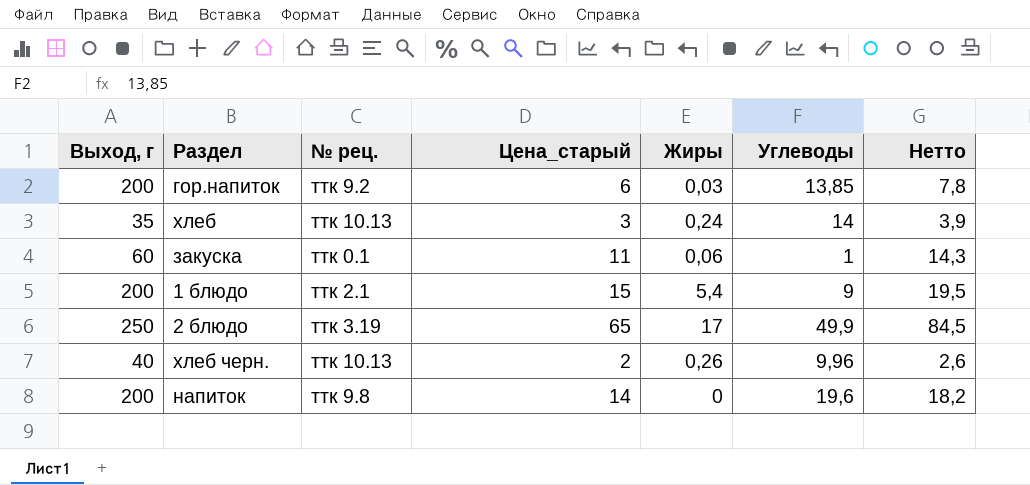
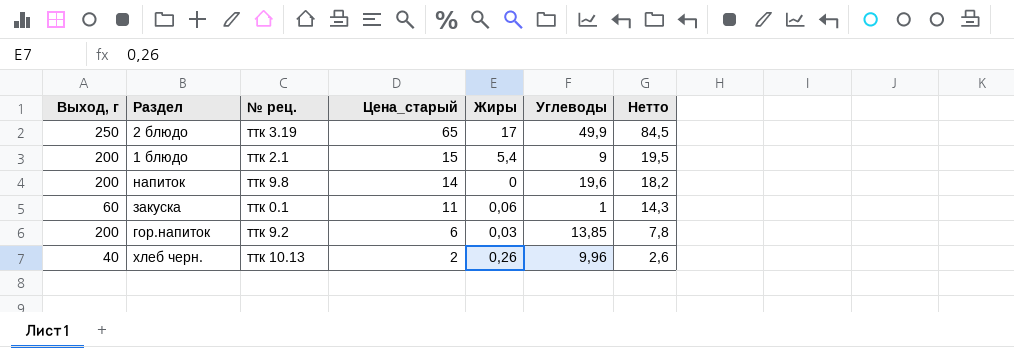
row order: none -> Цена_старый descending
row хлеб: 35 | ттк 10.13 | 3 | 0,24 | 14 | 3,9 -> none

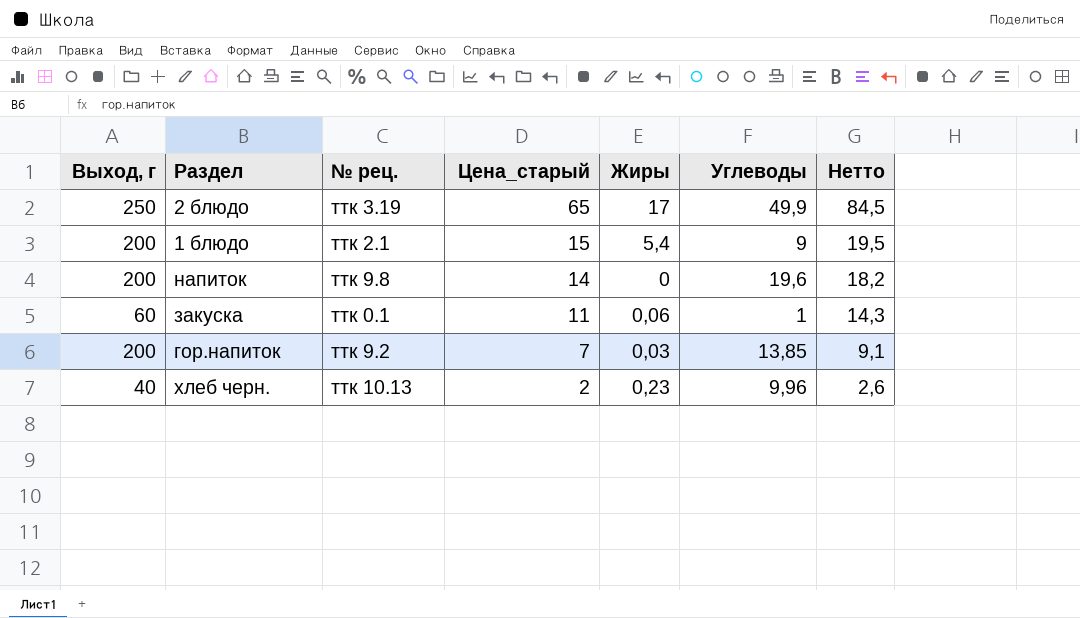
гор.напиток | Цена_старый: 6 -> 7
гор.напиток | Нетто: 7,8 -> 9,1
хлеб черн. | Жиры: 0,26 -> 0,23

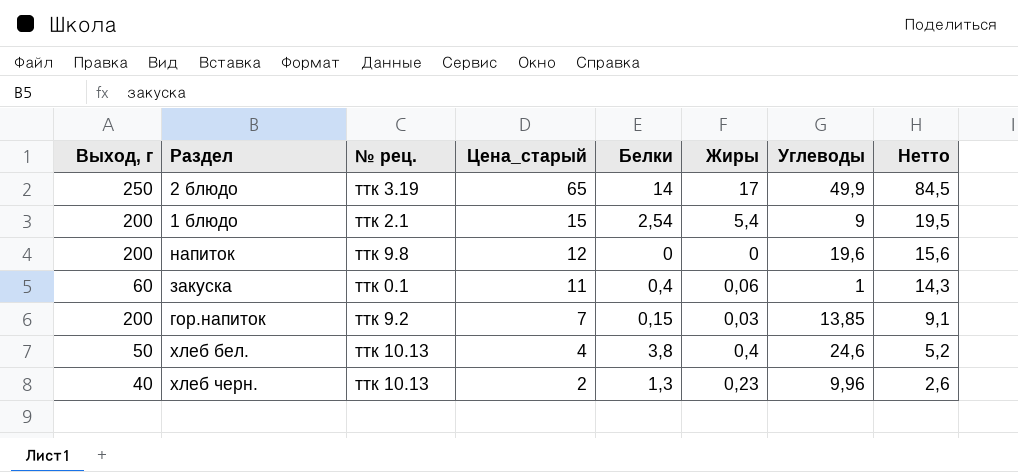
column Белки | position: none -> 5
напиток | Цена_старый: 14 -> 12
напиток | Нетто: 18,2 -> 15,6
row хлеб бел.: none -> 50 | ттк 10.13 | 4 | 3,8 | 0,4 | 24,6 | 5,2

